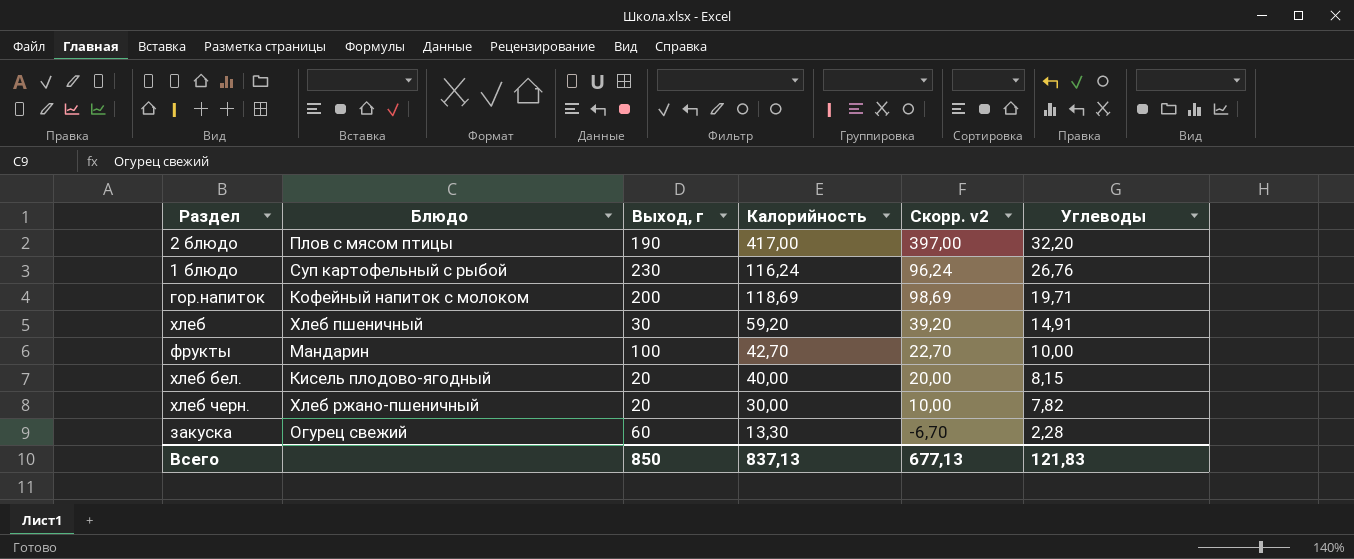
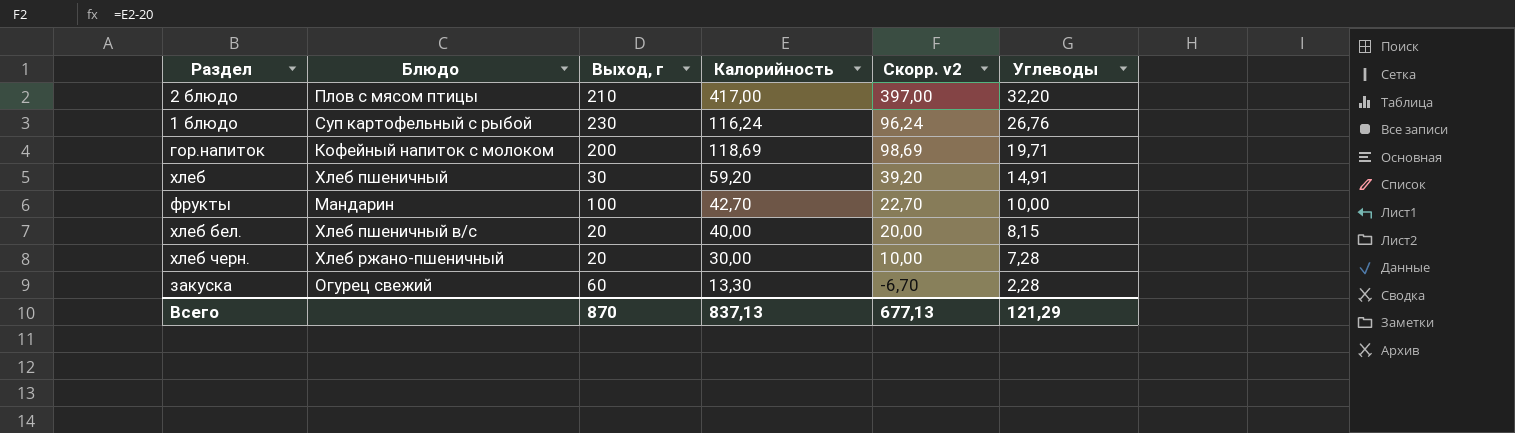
2 блюдо | Выход, г: 190 -> 210
хлеб бел. | Блюдо: Кисель плодово-ягодный -> Хлеб пшеничный в/с
хлеб черн. | Углеводы: 7,82 -> 7,28
Всего | Выход, г: 850 -> 870
Всего | Углеводы: 121,83 -> 121,29

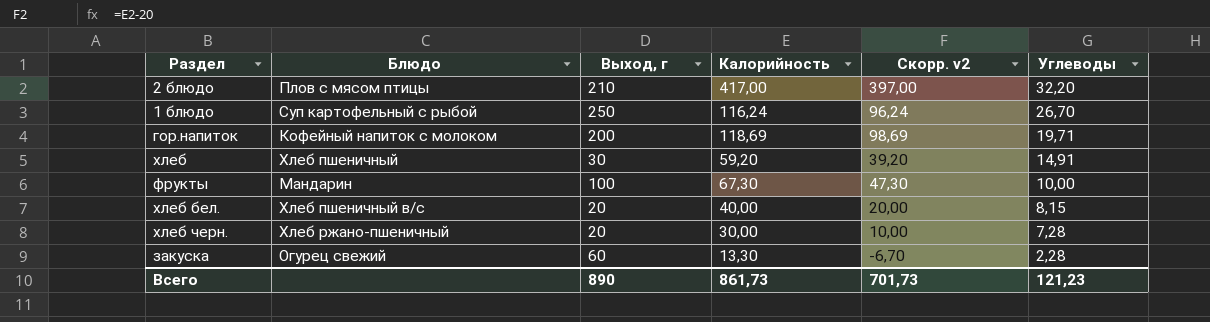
1 блюдо | Выход, г: 230 -> 250
1 блюдо | Углеводы: 26,76 -> 26,70
фрукты | Калорийность: 42,70 -> 67,30
фрукты | Скорр. v2: 22,70 -> 47,30
Всего | Выход, г: 870 -> 890
Всего | Калорийность: 837,13 -> 861,73
Всего | Скорр. v2: 677,13 -> 701,73
Всего | Углеводы: 121,29 -> 121,23

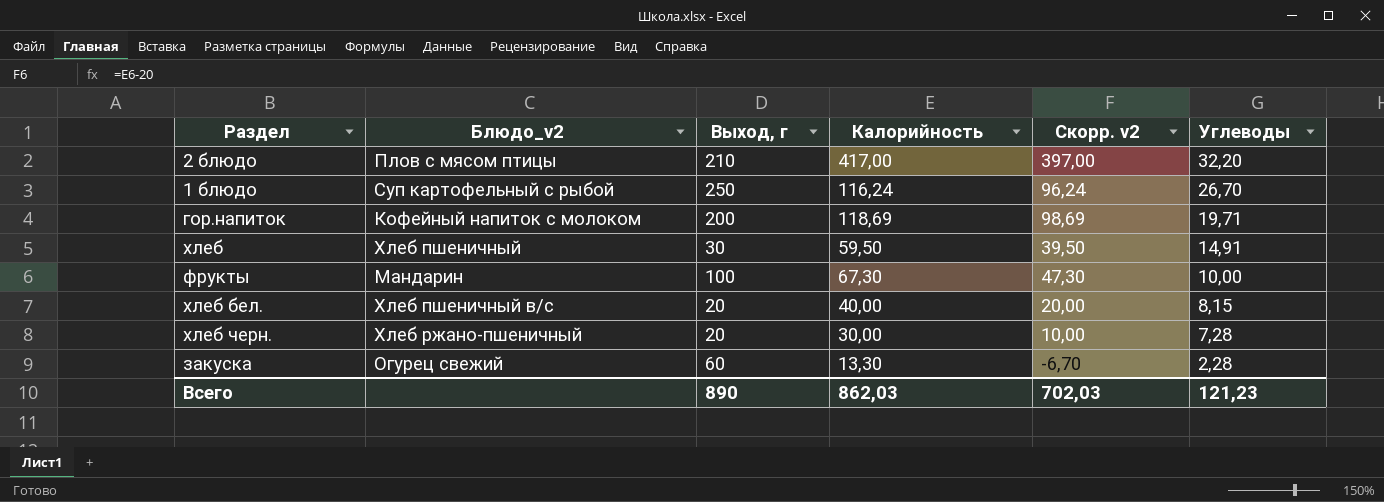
column name: Блюдо -> Блюдо_v2
хлеб | Калорийность: 59,20 -> 59,50
хлеб | Скорр. v2: 39,20 -> 39,50
Всего | Калорийность: 861,73 -> 862,03
Всего | Скорр. v2: 701,73 -> 702,03

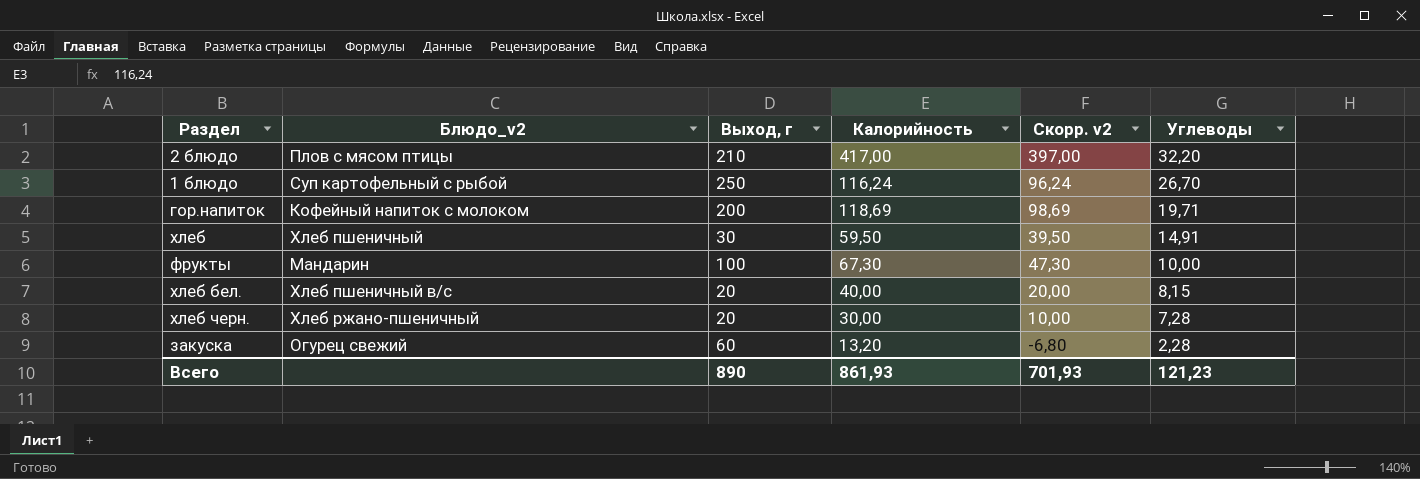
закуска | Калорийность: 13,30 -> 13,20
закуска | Скорр. v2: -6,70 -> -6,80
Всего | Калорийность: 862,03 -> 861,93
Всего | Скорр. v2: 702,03 -> 701,93

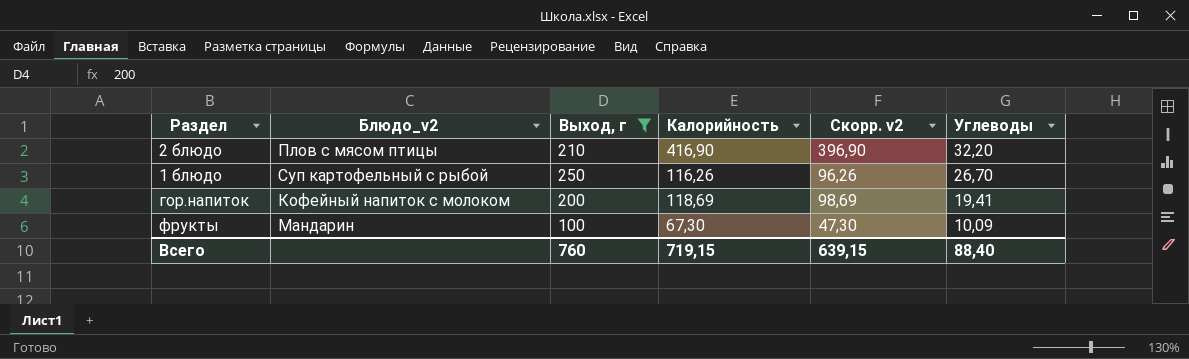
filter: none -> Выход, г >= 100
2 блюдо | Калорийность: 417,00 -> 416,90
2 блюдо | Скорр. v2: 397,00 -> 396,90
1 блюдо | Калорийность: 116,24 -> 116,26
1 блюдо | Скорр. v2: 96,24 -> 96,26
гор.напиток | Углеводы: 19,71 -> 19,41
фрукты | Углеводы: 10,00 -> 10,09
Всего | Выход, г: 890 -> 760
Всего | Калорийность: 861,93 -> 719,15
Всего | Скорр. v2: 701,93 -> 639,15
Всего | Углеводы: 121,23 -> 88,40

